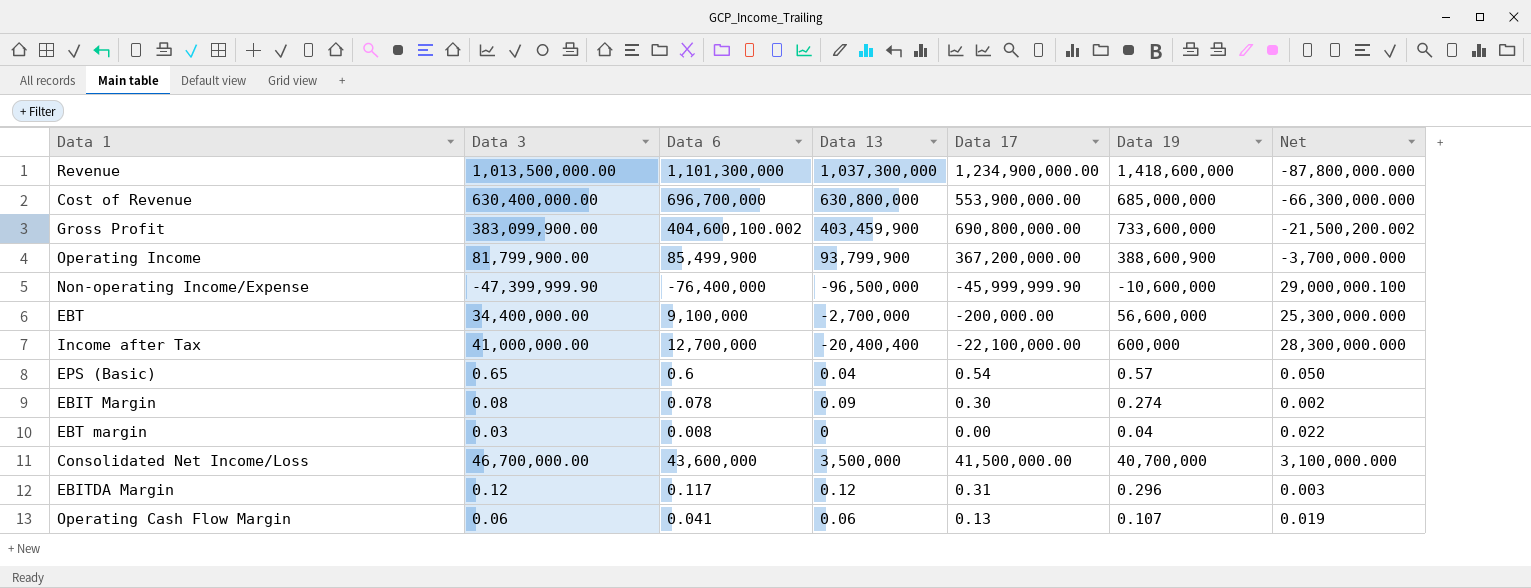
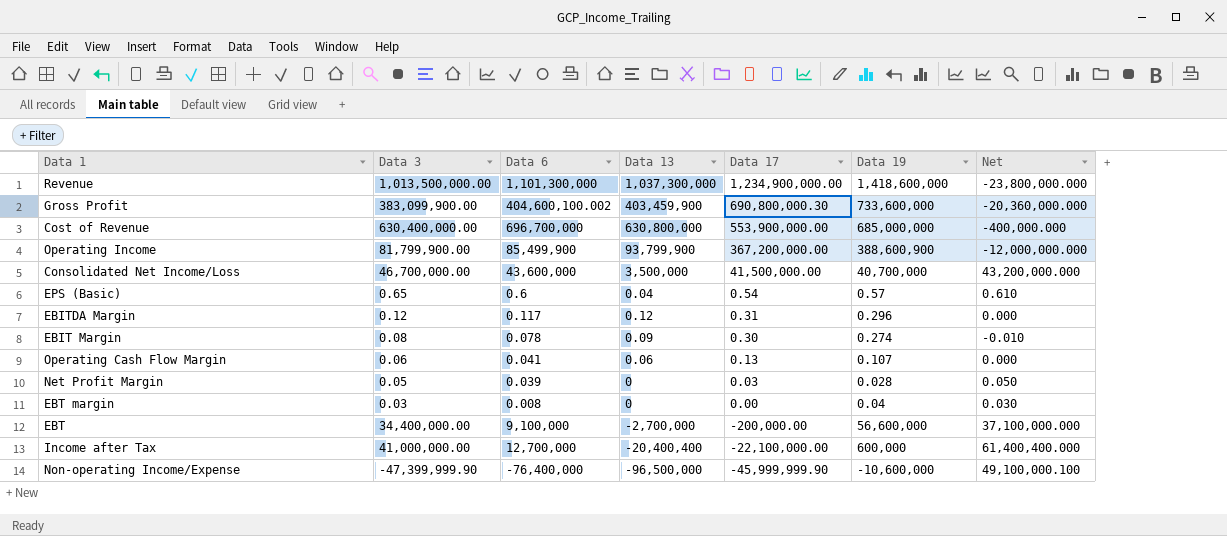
row order: none -> Data 17 descending
column Net | formula: [Data 3] - [Data 6] -> [Data 3] - [Data 13]
Gross Profit | Data 17: 690,800,000.00 -> 690,800,000.30
row Net Profit Margin: none -> 0.05 | 0.039 | 0 | 0.03 | 0.028 | 0.050

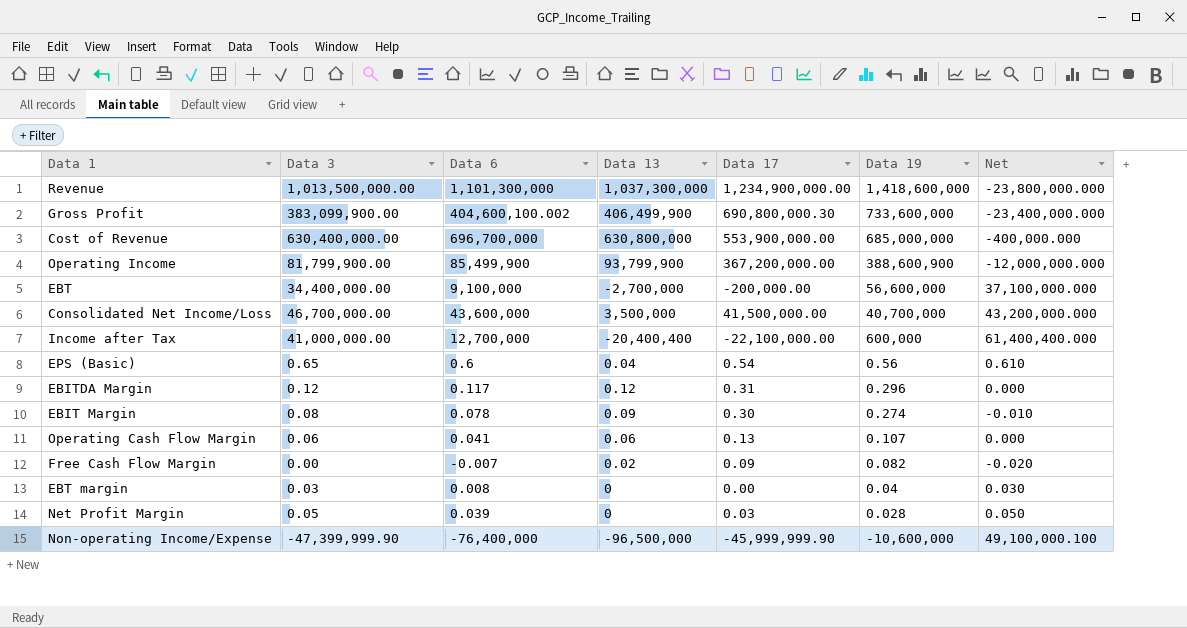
row order: Data 17 descending -> Data 19 descending
Gross Profit | Data 13: 403,459,900 -> 406,499,900
Gross Profit | Net: -20,360,000.000 -> -23,400,000.000
EPS (Basic) | Data 19: 0.57 -> 0.56
row Free Cash Flow Margin: none -> 0.00 | -0.007 | 0.02 | 0.09 | 0.082 | -0.020

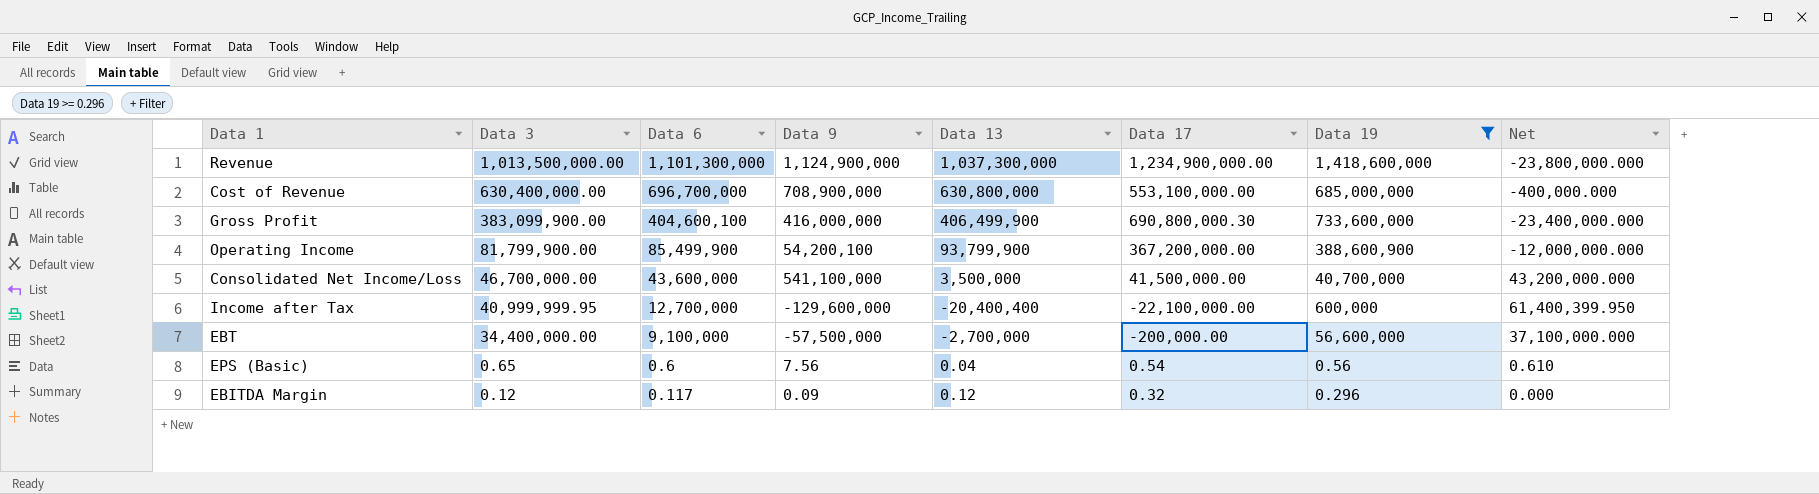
filter: none -> Data 19 >= 0.296
row order: Data 19 descending -> Data 3 descending
column Data 9 | position: none -> 4
Cost of Revenue | Data 17: 553,900,000.00 -> 553,100,000.00
Gross Profit | Data 6: 404,600,100.002 -> 404,600,100
Income after Tax | Data 3: 41,000,000.00 -> 40,999,999.95
Income after Tax | Net: 61,400,400.000 -> 61,400,399.950
EBITDA Margin | Data 17: 0.31 -> 0.32

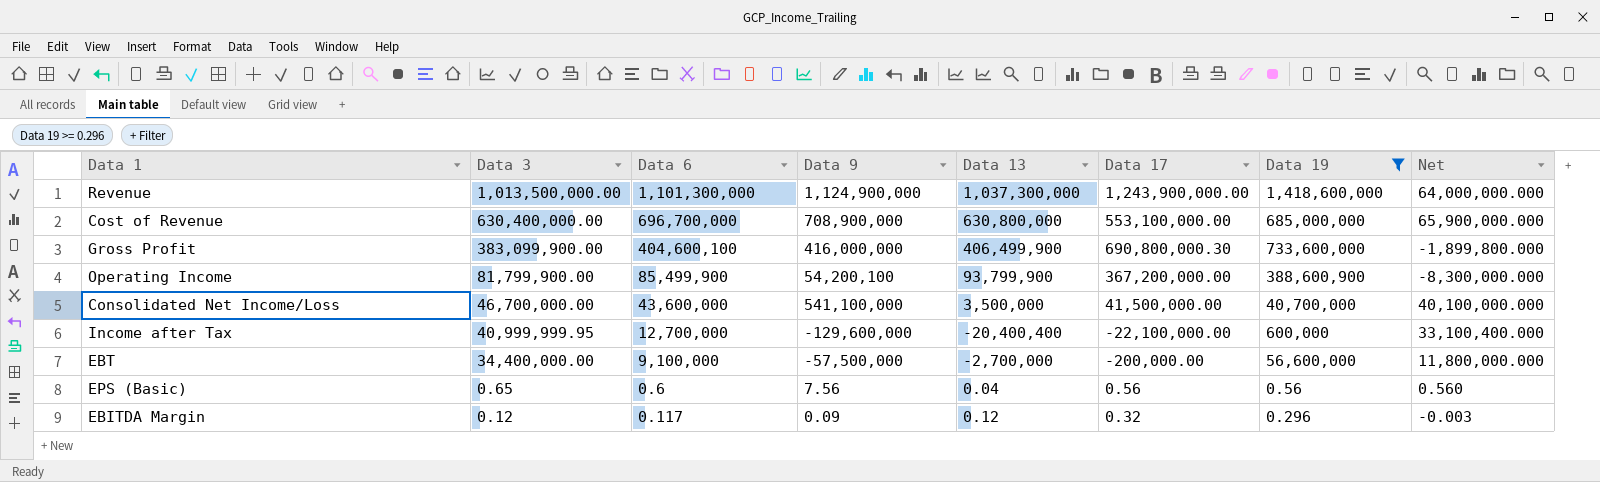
column Net | formula: [Data 3] - [Data 13] -> [Data 6] - [Data 13]
Revenue | Data 17: 1,234,900,000.00 -> 1,243,900,000.00
EPS (Basic) | Data 17: 0.54 -> 0.56

